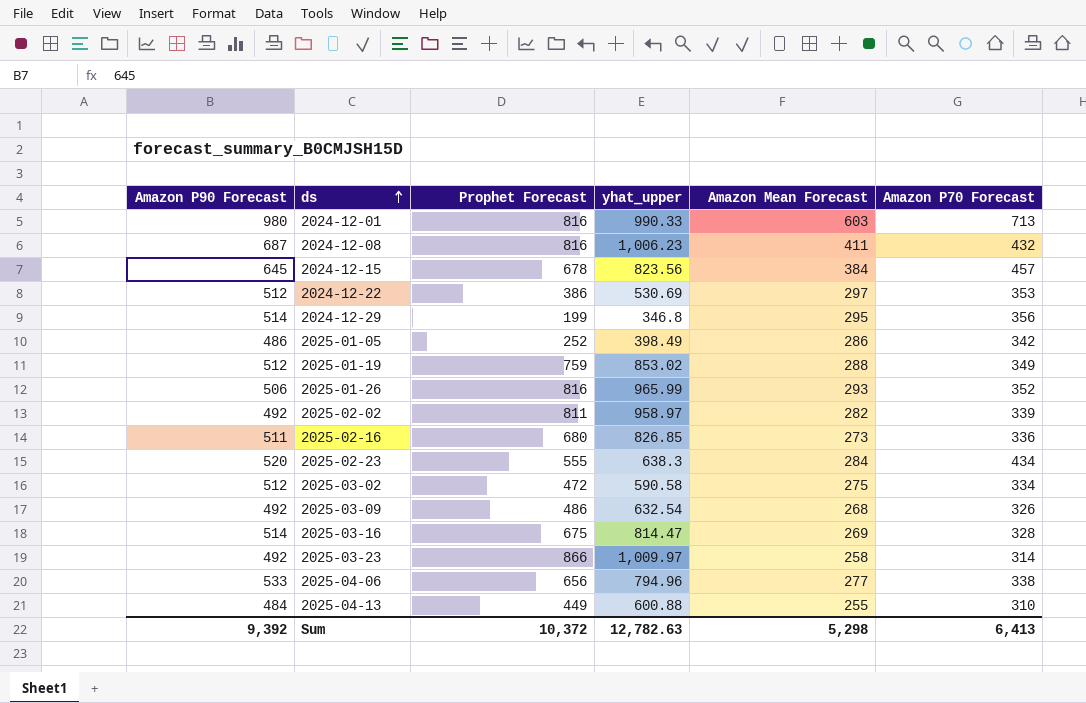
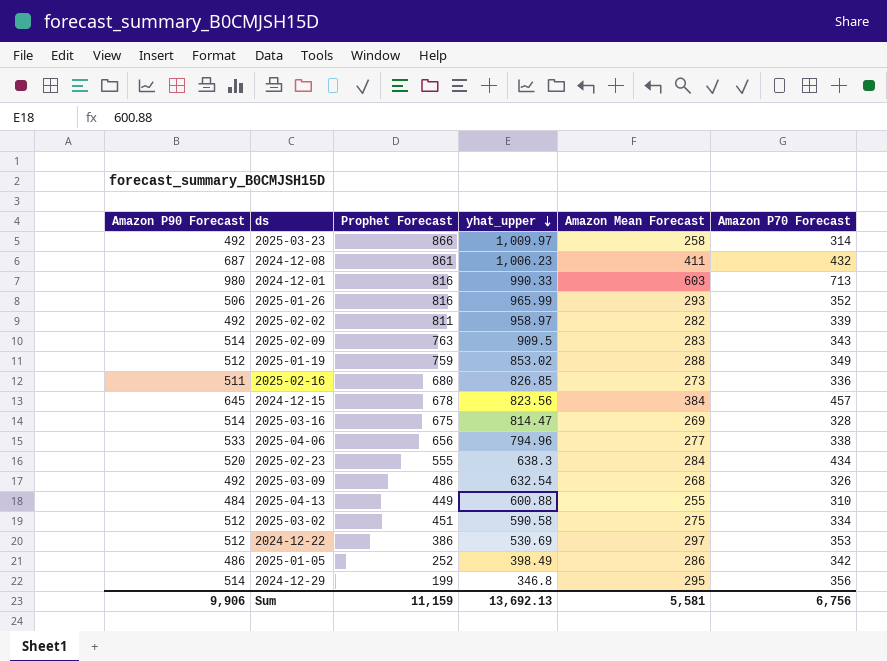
row order: ds ascending -> yhat_upper descending
2024-12-08 | Prophet Forecast: 816 -> 861
row 2025-02-09: none -> 514 | 763 | 909.5 | 283 | 343
2025-03-02 | Prophet Forecast: 472 -> 451
Sum | Amazon P90 Forecast: 9,392 -> 9,906
Sum | Prophet Forecast: 10,372 -> 11,159
Sum | yhat_upper: 12,782.63 -> 13,692.13
Sum | Amazon Mean Forecast: 5,298 -> 5,581
Sum | Amazon P70 Forecast: 6,413 -> 6,756

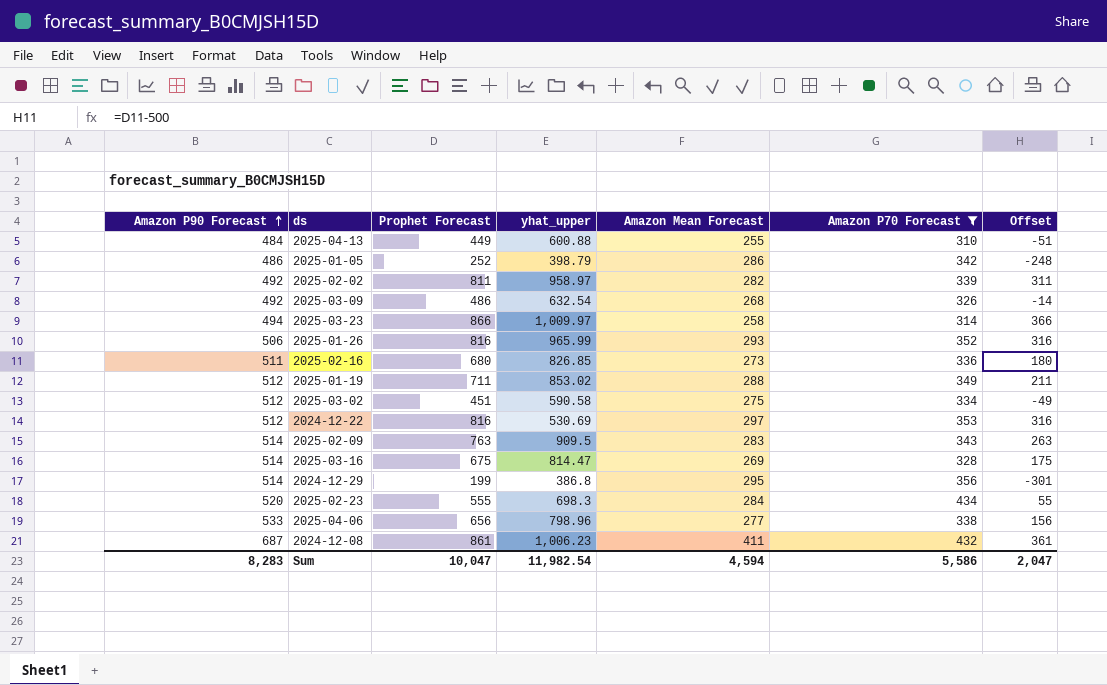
filter: none -> Amazon P70 Forecast <= 434
row order: yhat_upper descending -> Amazon P90 Forecast ascending
column Offset | formula: none -> [Prophet Forecast] - 500
2025-01-05 | yhat_upper: 398.49 -> 398.79
2025-03-23 | Amazon P90 Forecast: 492 -> 494
2025-01-19 | Prophet Forecast: 759 -> 711
2024-12-22 | Prophet Forecast: 386 -> 816
2024-12-29 | yhat_upper: 346.8 -> 386.8
2025-02-23 | yhat_upper: 638.3 -> 698.3
2025-04-06 | yhat_upper: 794.96 -> 798.96
Sum | Amazon P90 Forecast: 9,906 -> 8,283
Sum | Prophet Forecast: 11,159 -> 10,047
Sum | yhat_upper: 13,692.13 -> 11,982.54
Sum | Amazon Mean Forecast: 5,581 -> 4,594
Sum | Amazon P70 Forecast: 6,756 -> 5,586

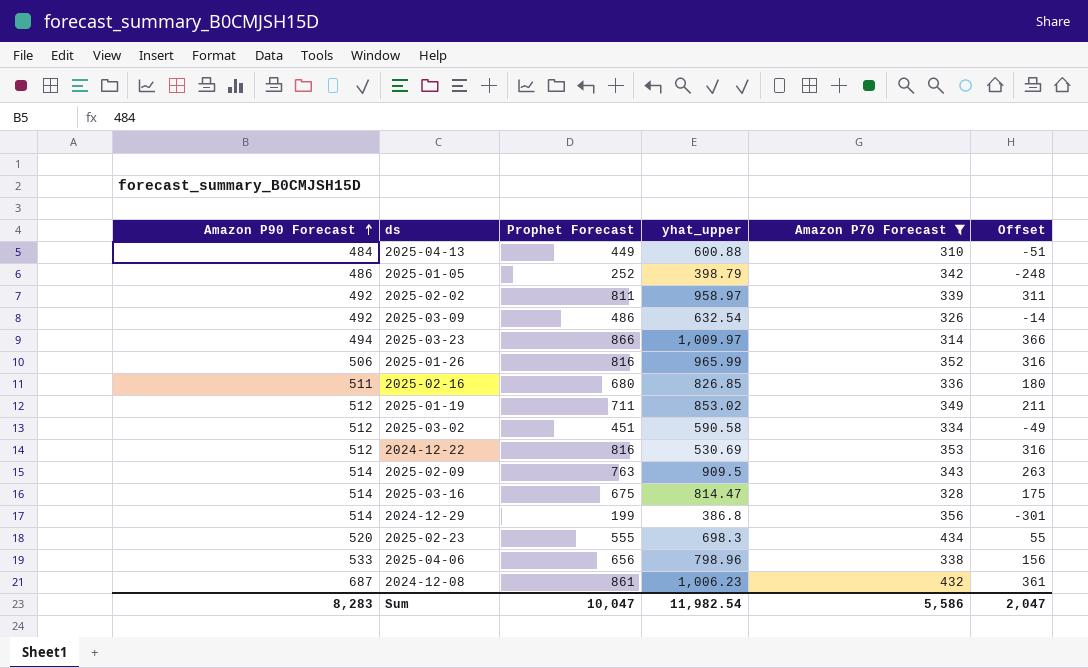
column Amazon Mean Forecast | position: 5 -> none

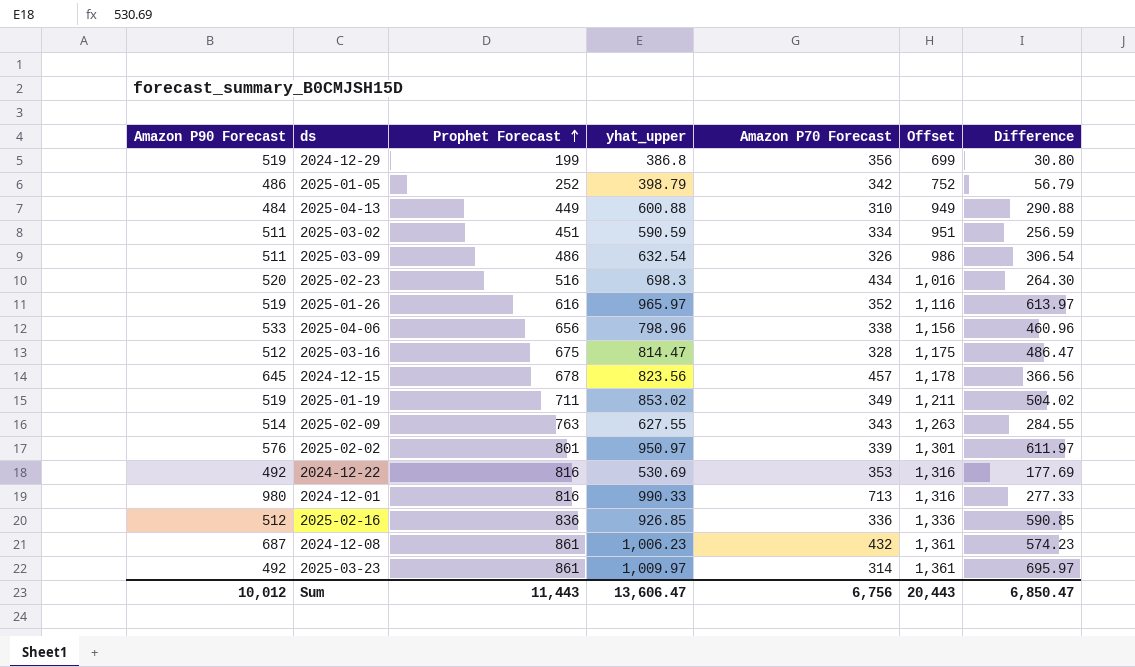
filter: Amazon P70 Forecast <= 434 -> none
row order: Amazon P90 Forecast ascending -> Prophet Forecast ascending
column Offset | formula: [Prophet Forecast] - 500 -> [Prophet Forecast] + 500
column Difference | formula: none -> [yhat_upper] - [Amazon P70 Forecast]
2024-12-29 | Amazon P90 Forecast: 514 -> 519
2025-03-02 | Amazon P90 Forecast: 512 -> 511
2025-03-02 | yhat_upper: 590.58 -> 590.59
2025-03-09 | Amazon P90 Forecast: 492 -> 511
2025-02-23 | Prophet Forecast: 555 -> 516
2025-01-26 | Amazon P90 Forecast: 506 -> 519
2025-01-26 | Prophet Forecast: 816 -> 616
2025-01-26 | yhat_upper: 965.99 -> 965.97
2025-03-16 | Amazon P90 Forecast: 514 -> 512
2025-01-19 | Amazon P90 Forecast: 512 -> 519
2025-02-09 | yhat_upper: 909.5 -> 627.55
2025-02-02 | Amazon P90 Forecast: 492 -> 576
2025-02-02 | Prophet Forecast: 811 -> 801
2025-02-02 | yhat_upper: 958.97 -> 950.97
2024-12-22 | Amazon P90 Forecast: 512 -> 492
2025-02-16 | Amazon P90 Forecast: 511 -> 512
2025-02-16 | Prophet Forecast: 680 -> 836
2025-02-16 | yhat_upper: 826.85 -> 926.85
2025-03-23 | Amazon P90 Forecast: 494 -> 492
2025-03-23 | Prophet Forecast: 866 -> 861
Sum | Amazon P90 Forecast: 8,283 -> 10,012
Sum | Prophet Forecast: 10,047 -> 11,443
Sum | yhat_upper: 11,982.54 -> 13,606.47
Sum | Amazon P70 Forecast: 5,586 -> 6,756
Sum | Offset: 2,047 -> 20,443

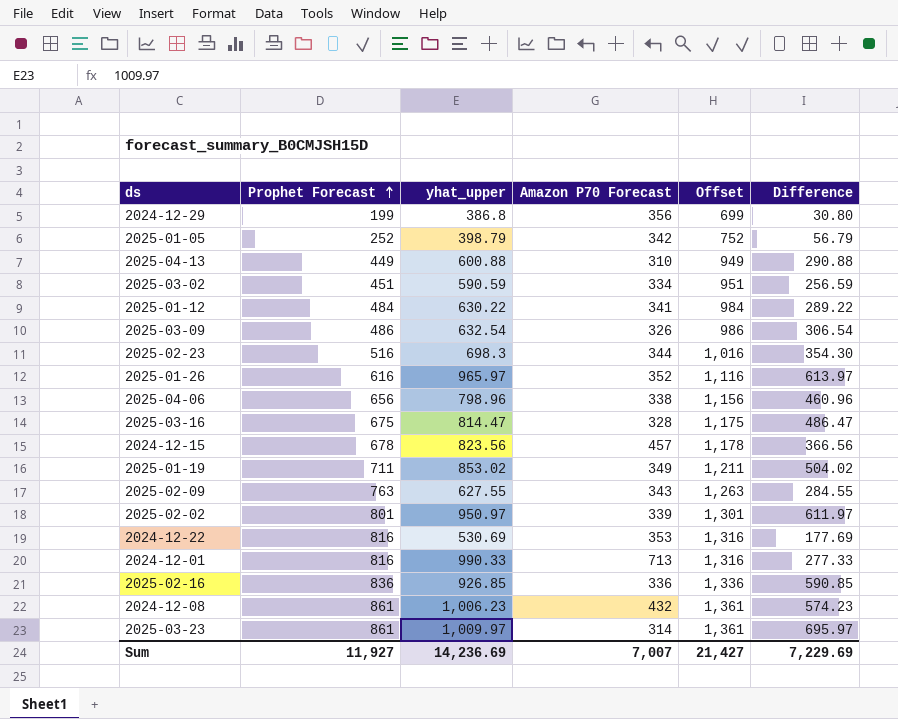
column Amazon P90 Forecast | position: 1 -> none
row 2025-01-12: none -> 484 | 630.22 | 341 | 984 | 289.22
2025-02-23 | Amazon P70 Forecast: 434 -> 344
2025-02-23 | Difference: 264.30 -> 354.30
Sum | Prophet Forecast: 11,443 -> 11,927
Sum | yhat_upper: 13,606.47 -> 14,236.69
Sum | Amazon P70 Forecast: 6,756 -> 7,007
Sum | Offset: 20,443 -> 21,427
Sum | Difference: 6,850.47 -> 7,229.69

